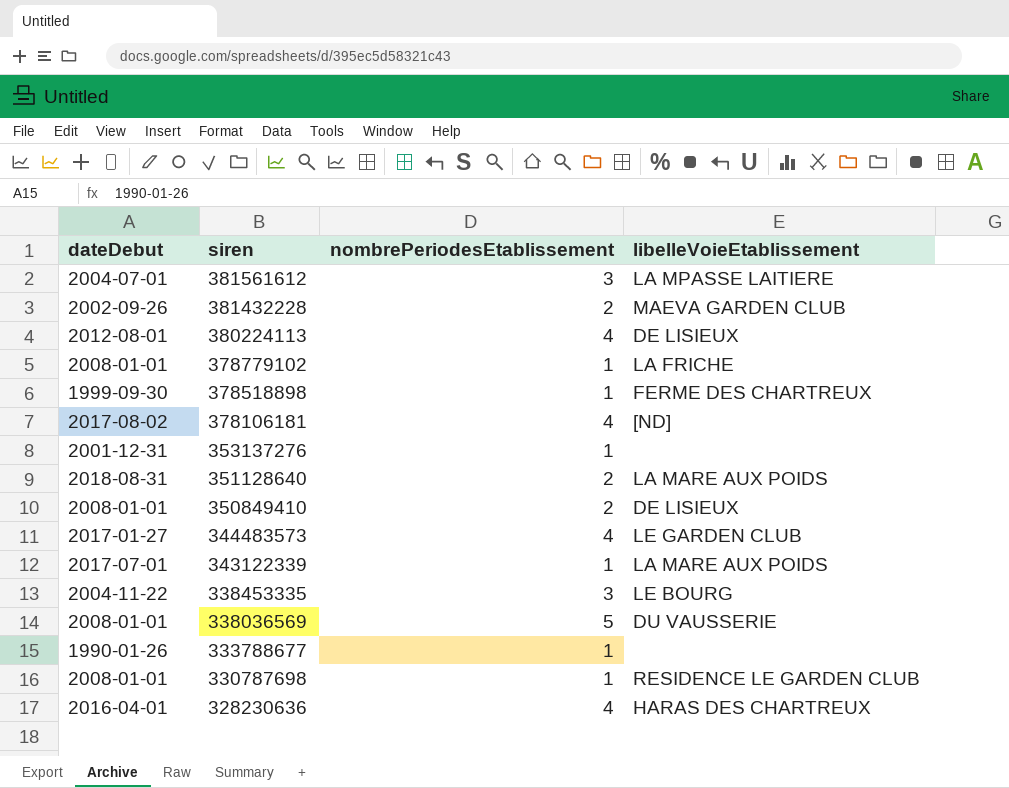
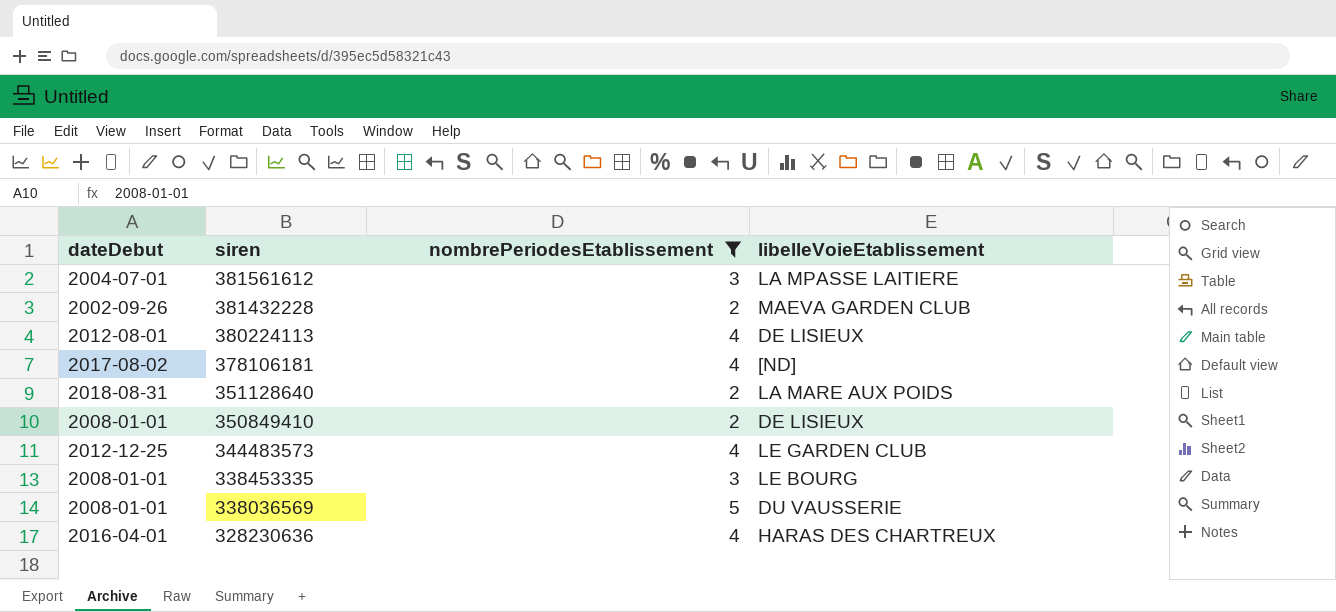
filter: none -> nombrePeriodesEtablissement != 1
344483573 | dateDebut: 2017-01-27 -> 2012-12-25
338453335 | dateDebut: 2004-11-22 -> 2008-01-01

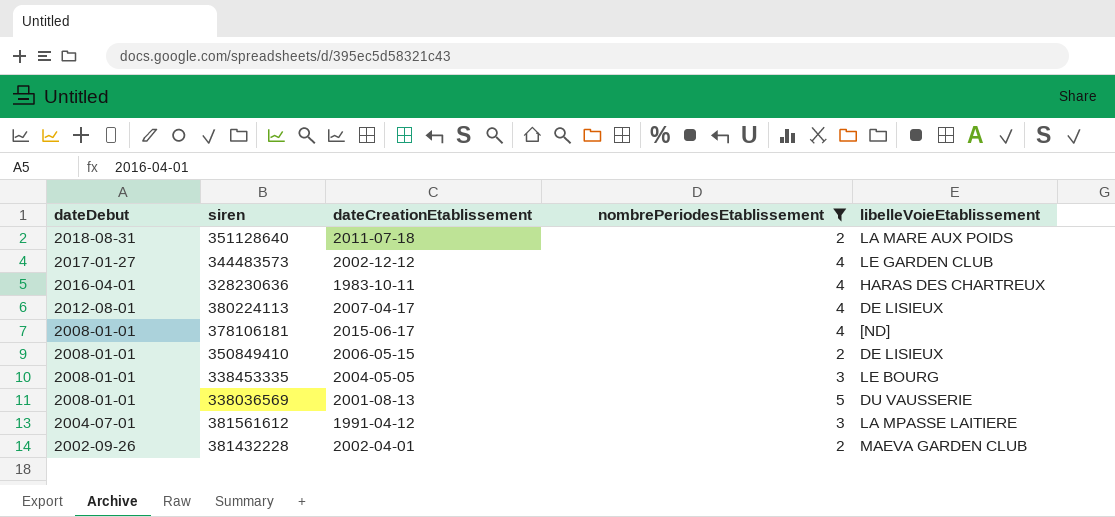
row order: siren descending -> dateDebut descending
column dateCreationEtablissement | position: none -> 3
344483573 | dateDebut: 2012-12-25 -> 2017-01-27
378106181 | dateDebut: 2017-08-02 -> 2008-01-01

